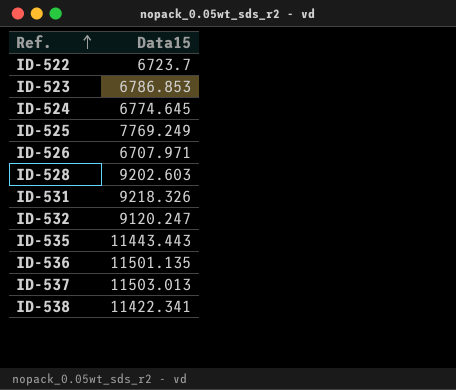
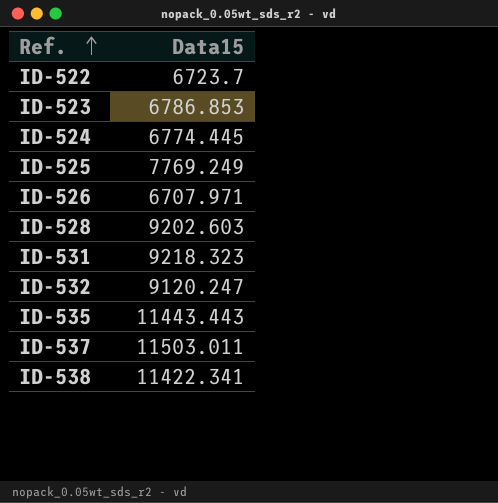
row ID-536: 11501.135 -> none
ID-524 | Data15: 6774.645 -> 6774.445
ID-531 | Data15: 9218.326 -> 9218.323
ID-537 | Data15: 11503.013 -> 11503.011

